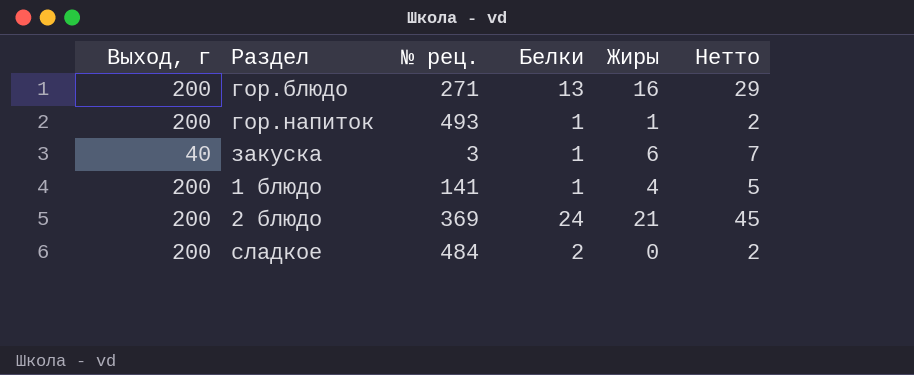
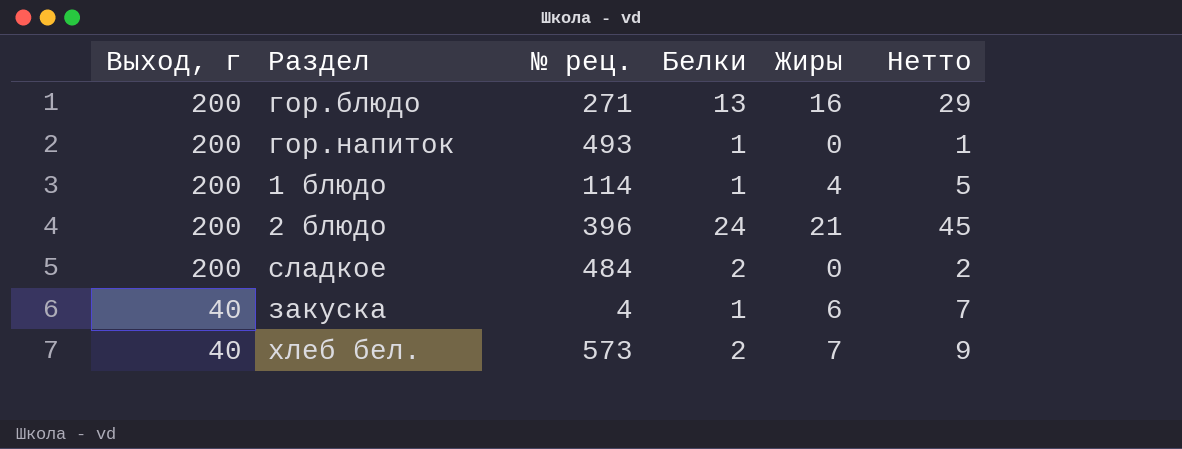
row order: none -> Выход, г descending
гор.напиток | Жиры: 1 -> 0
гор.напиток | Нетто: 2 -> 1
1 блюдо | № рец.: 141 -> 114
2 блюдо | № рец.: 369 -> 396
закуска | № рец.: 3 -> 4
row хлеб бел.: none -> 40 | 573 | 2 | 7 | 9

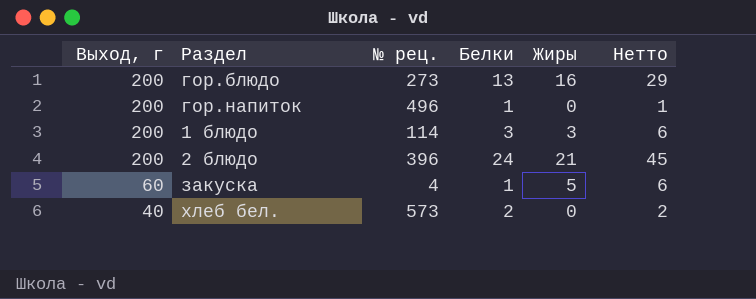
row сладкое: 200 | 484 | 2 | 0 | 2 -> none
гор.блюдо | № рец.: 271 -> 273
гор.напиток | № рец.: 493 -> 496
1 блюдо | Белки: 1 -> 3
1 блюдо | Жиры: 4 -> 3
1 блюдо | Нетто: 5 -> 6
закуска | Выход, г: 40 -> 60
закуска | Жиры: 6 -> 5
закуска | Нетто: 7 -> 6
хлеб бел. | Жиры: 7 -> 0
хлеб бел. | Нетто: 9 -> 2

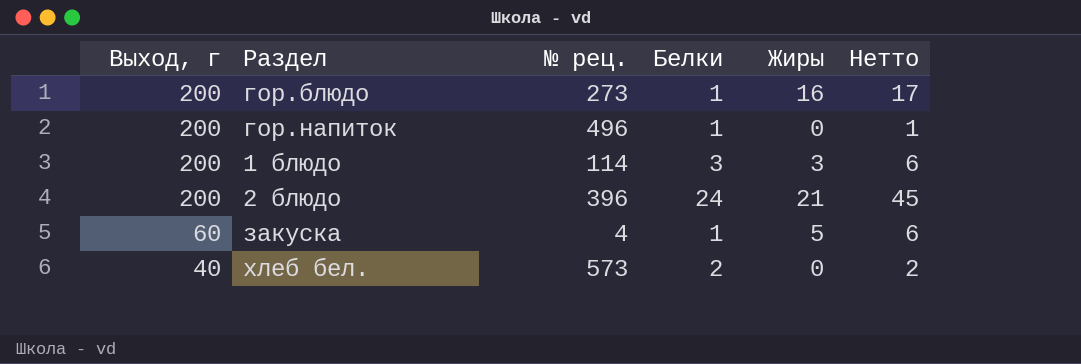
гор.блюдо | Белки: 13 -> 1
гор.блюдо | Нетто: 29 -> 17

